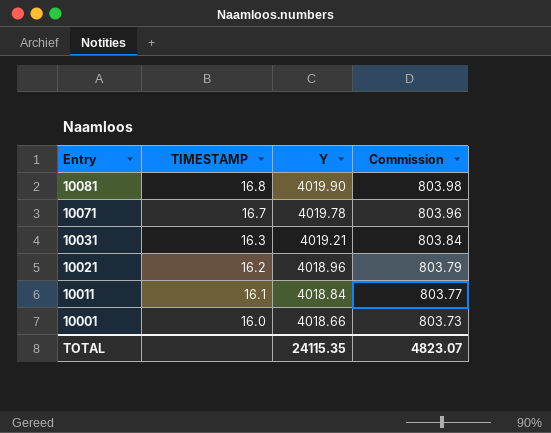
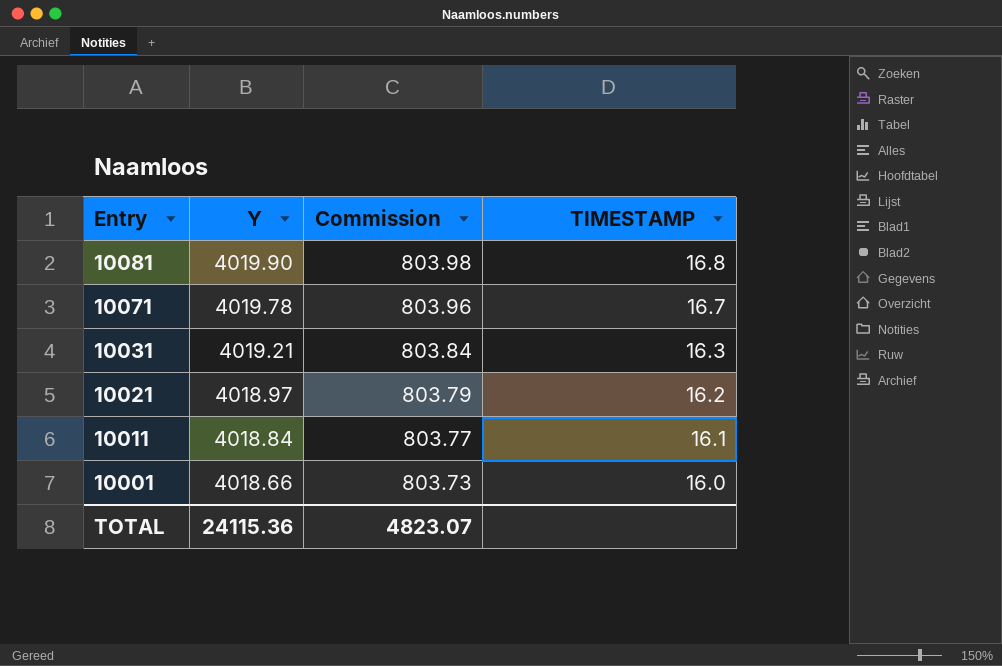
column TIMESTAMP | position: 2 -> 4
10021 | Y: 4018.96 -> 4018.97
TOTAL | Y: 24115.35 -> 24115.36

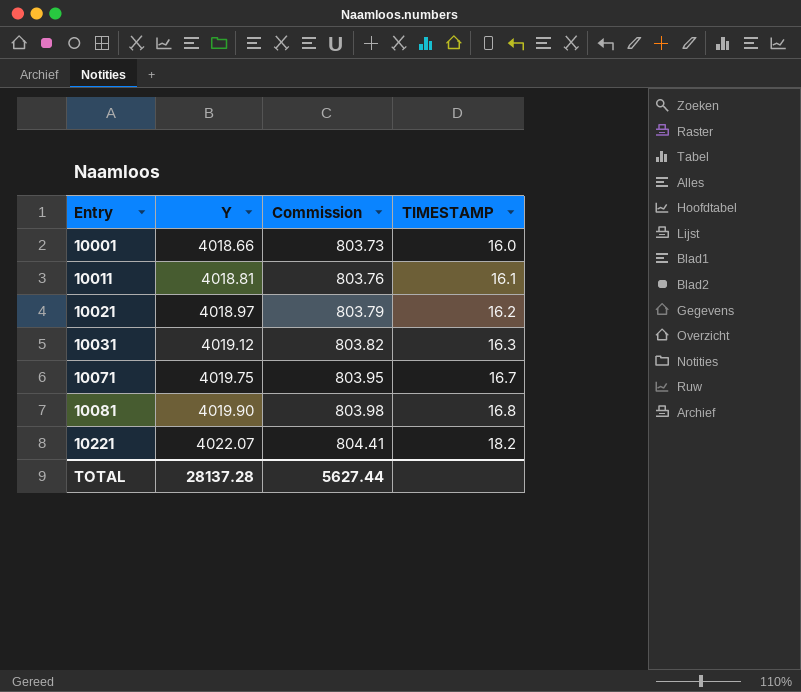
row order: Entry descending -> Entry ascending
10011 | Y: 4018.84 -> 4018.81
10011 | Commission: 803.77 -> 803.76
10031 | Y: 4019.21 -> 4019.12
10031 | Commission: 803.84 -> 803.82
10071 | Y: 4019.78 -> 4019.75
10071 | Commission: 803.96 -> 803.95
row 10221: none -> 4022.07 | 804.41 | 18.2
TOTAL | Y: 24115.36 -> 28137.28
TOTAL | Commission: 4823.07 -> 5627.44

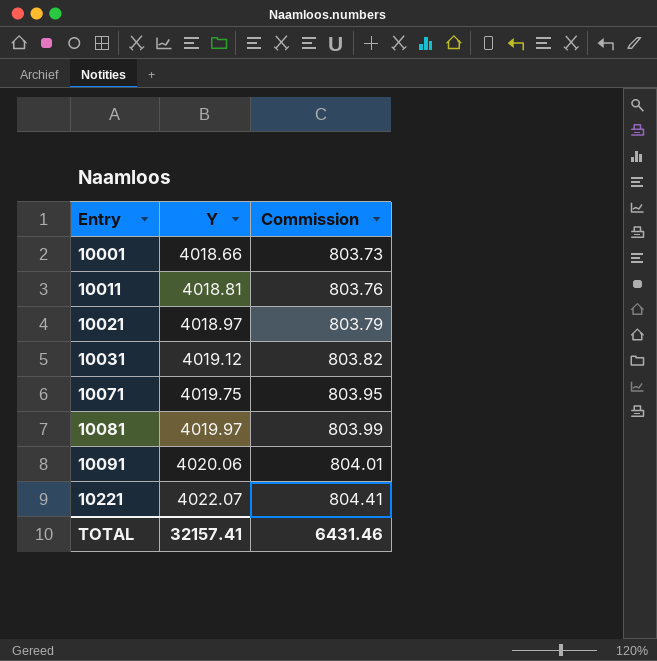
column TIMESTAMP | position: 4 -> none
10081 | Y: 4019.90 -> 4019.97
10081 | Commission: 803.98 -> 803.99
row 10091: none -> 4020.06 | 804.01
TOTAL | Y: 28137.28 -> 32157.41
TOTAL | Commission: 5627.44 -> 6431.46

